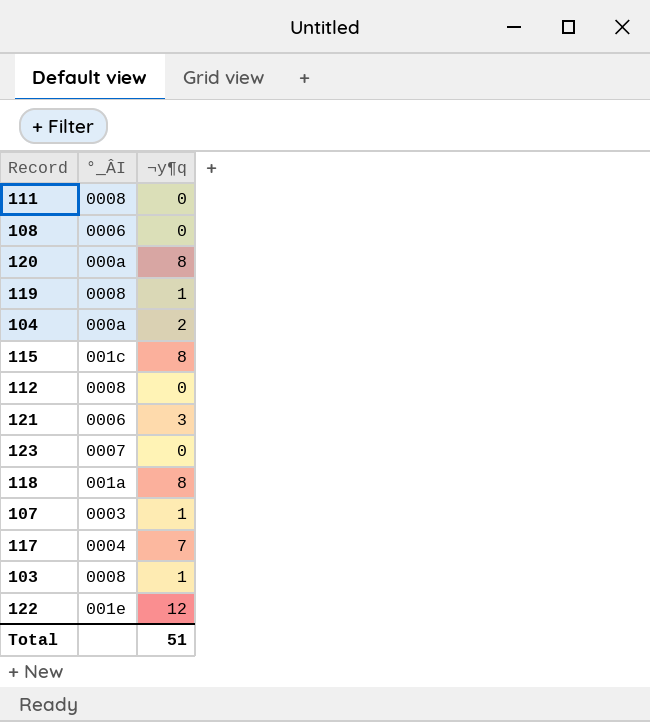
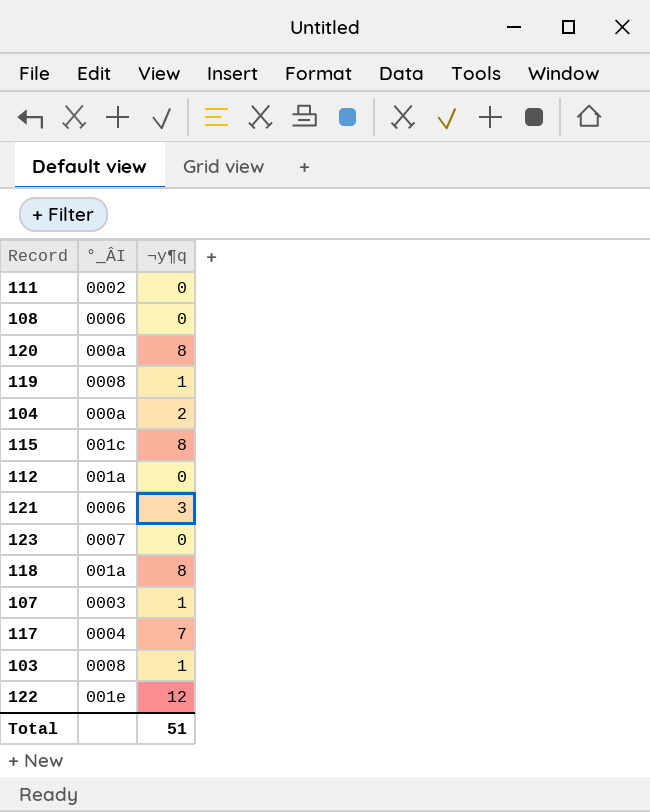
111 | °_ÂI: 0008 -> 0002
112 | °_ÂI: 0008 -> 001a

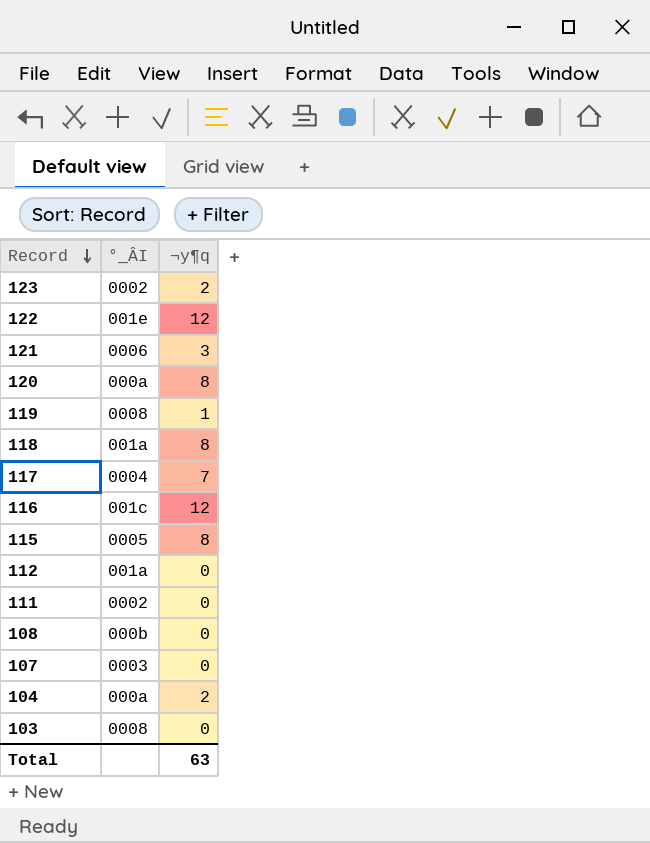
row order: none -> Record descending
123 | °_ÂI: 0007 -> 0002
123 | ¬y¶q: 0 -> 2
row 116: none -> 001c | 12
115 | °_ÂI: 001c -> 0005
108 | °_ÂI: 0006 -> 000b
107 | ¬y¶q: 1 -> 0
103 | ¬y¶q: 1 -> 0
Total | ¬y¶q: 51 -> 63

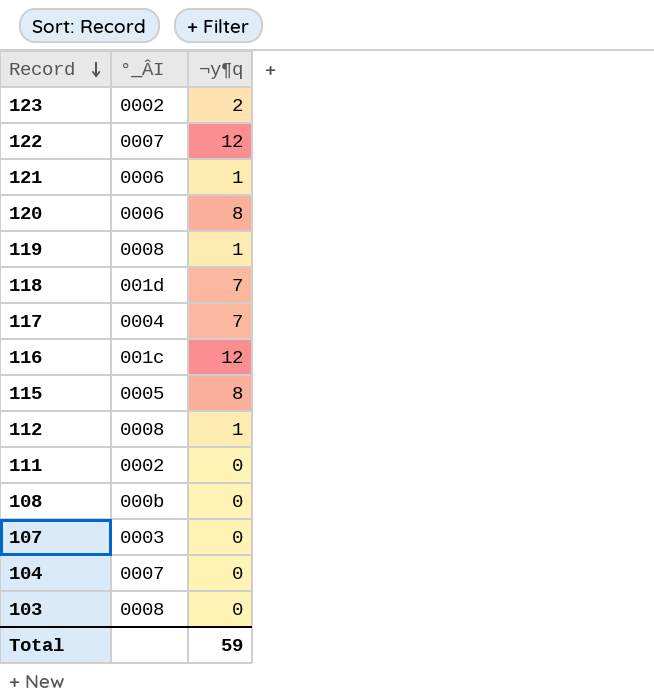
122 | °_ÂI: 001e -> 0007
121 | ¬y¶q: 3 -> 1
120 | °_ÂI: 000a -> 0006
118 | °_ÂI: 001a -> 001d
118 | ¬y¶q: 8 -> 7
112 | °_ÂI: 001a -> 0008
112 | ¬y¶q: 0 -> 1
104 | °_ÂI: 000a -> 0007
104 | ¬y¶q: 2 -> 0
Total | ¬y¶q: 63 -> 59

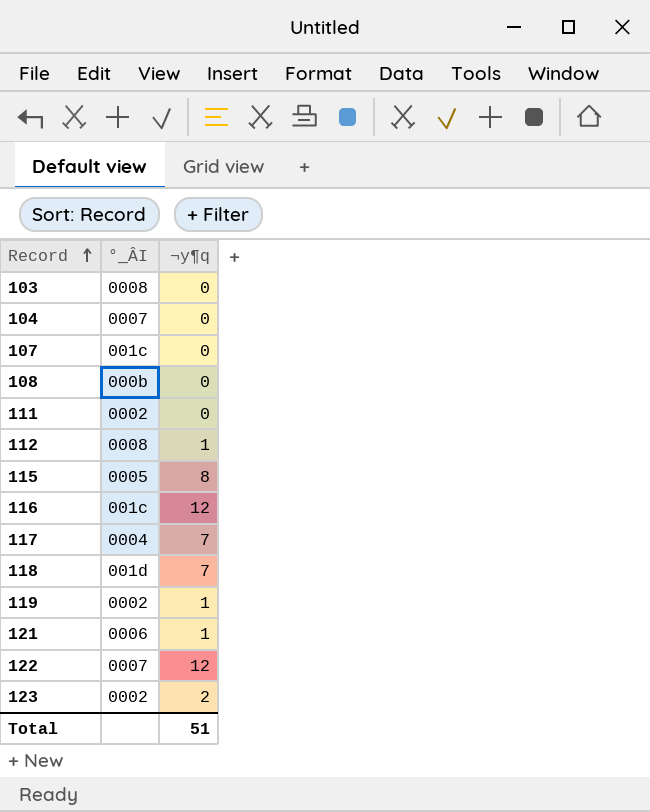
row order: Record descending -> Record ascending
row 120: 0006 | 8 -> none
107 | °_ÂI: 0003 -> 001c
119 | °_ÂI: 0008 -> 0002
Total | ¬y¶q: 59 -> 51

